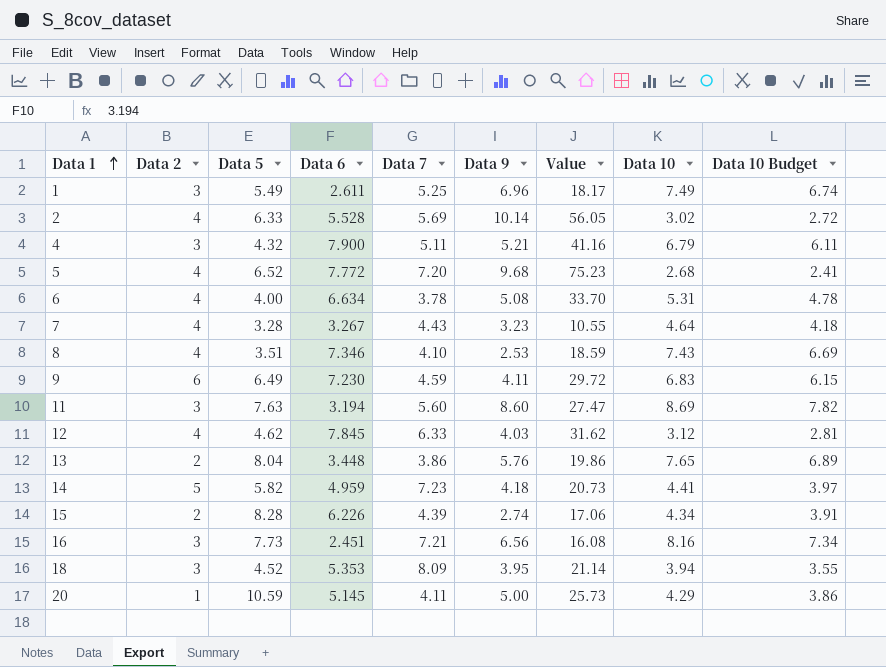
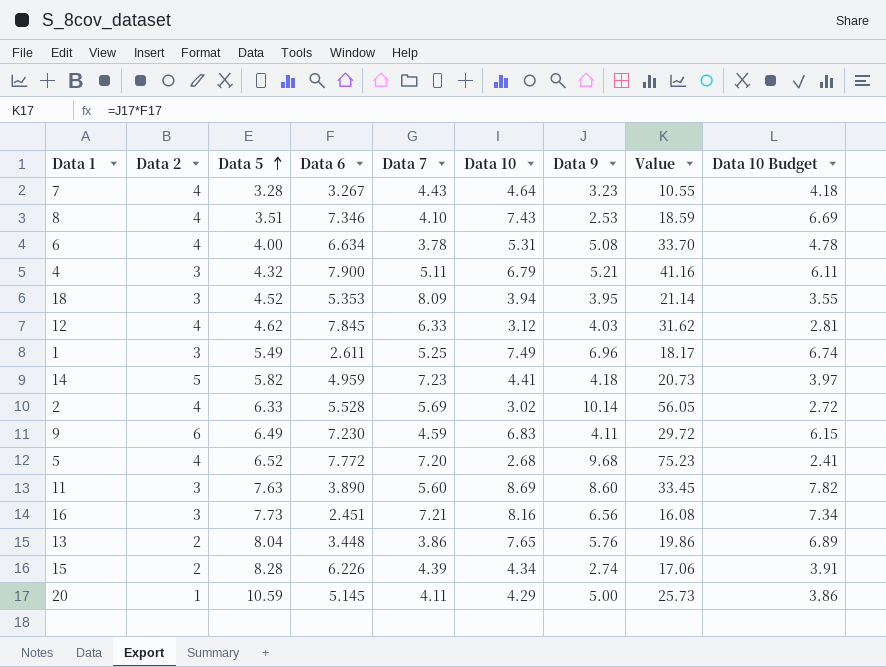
row order: Data 1 ascending -> Data 5 ascending
column Data 10 | position: 8 -> 6
11 | Data 6: 3.194 -> 3.890
11 | Value: 27.47 -> 33.45

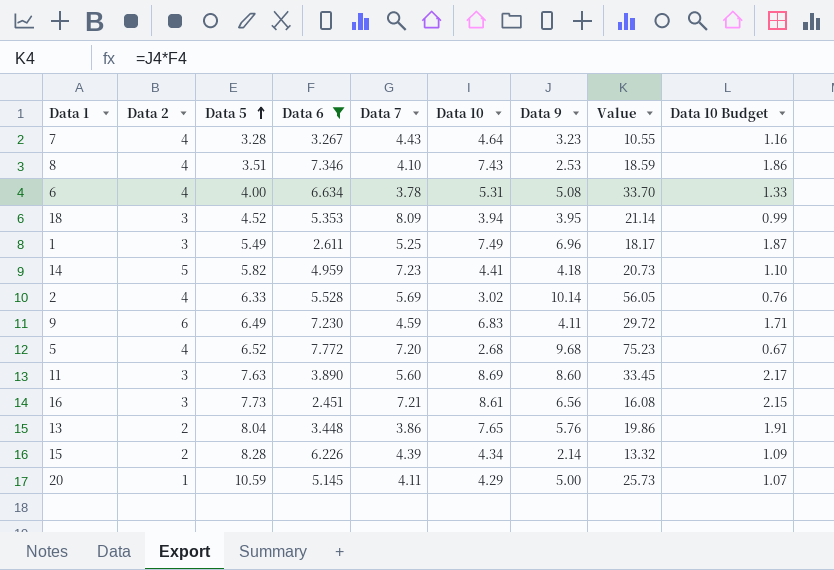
filter: none -> Data 6 <= 7.772
column Data 10 Budget | formula: [Data 10] * 0.9 -> [Data 10] * 0.25
16 | Data 10: 8.16 -> 8.61
15 | Data 9: 2.74 -> 2.14
15 | Value: 17.06 -> 13.32

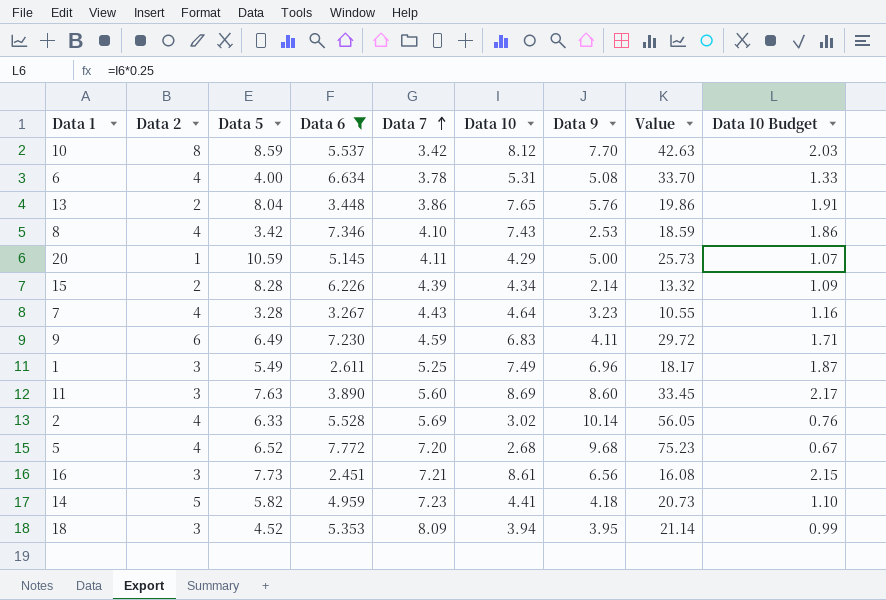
row order: Data 5 ascending -> Data 7 ascending
row 10: none -> 8 | 8.59 | 5.537 | 3.42 | 8.12 | 7.70 | 42.63 | 2.03
8 | Data 5: 3.51 -> 3.42

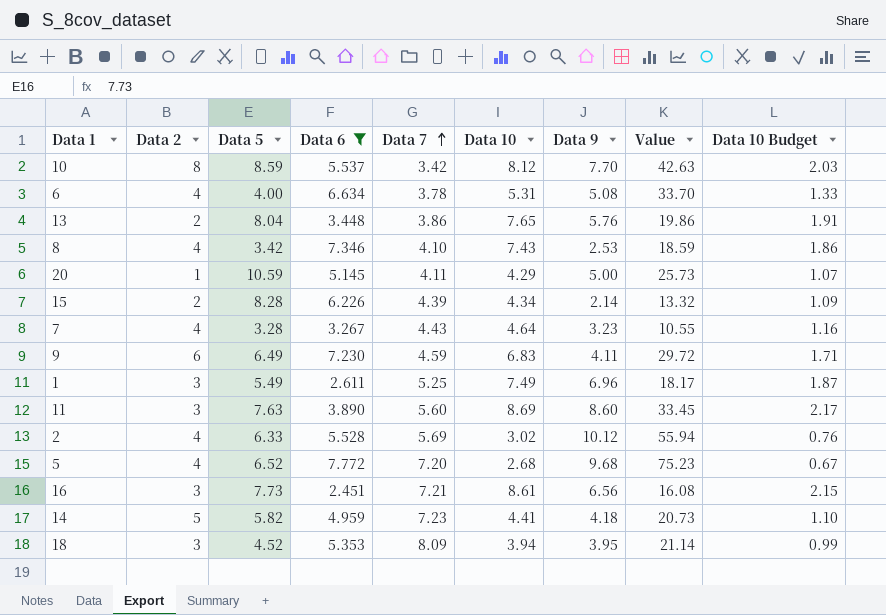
2 | Data 9: 10.14 -> 10.12
2 | Value: 56.05 -> 55.94

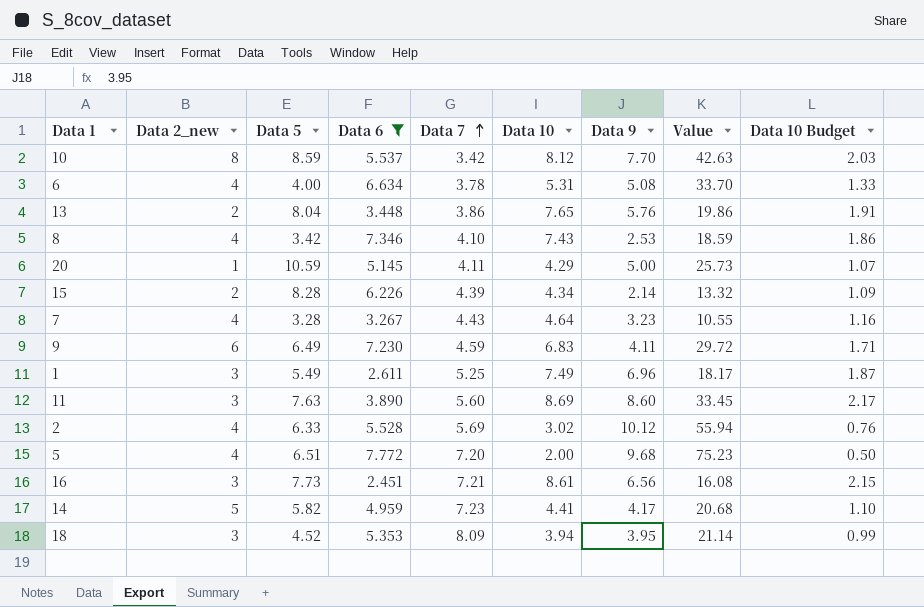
column name: Data 2 -> Data 2_new
5 | Data 5: 6.52 -> 6.51
5 | Data 10: 2.68 -> 2.00
5 | Data 10 Budget: 0.67 -> 0.50
14 | Data 9: 4.18 -> 4.17
14 | Value: 20.73 -> 20.68

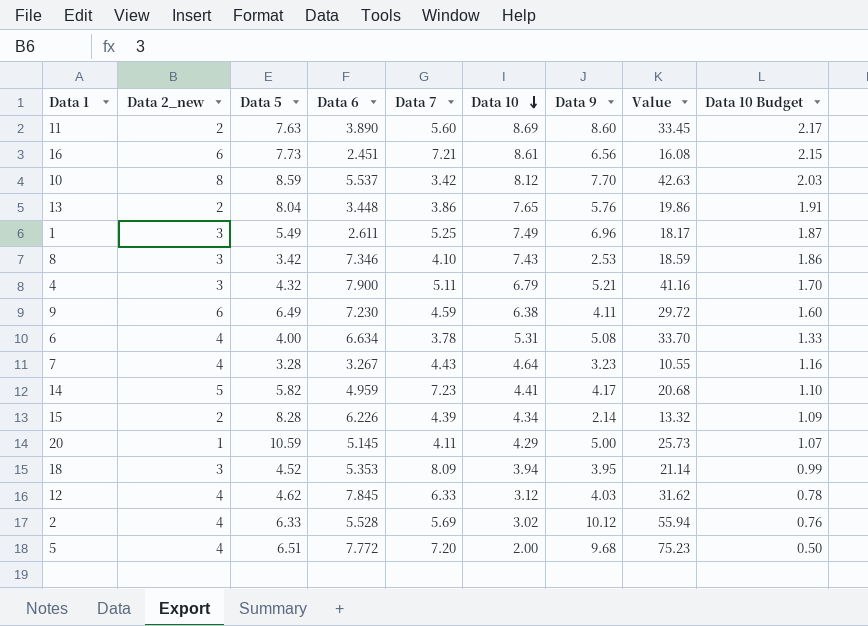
filter: Data 6 <= 7.772 -> none
row order: Data 7 ascending -> Data 10 descending
11 | Data 2_new: 3 -> 2
16 | Data 2_new: 3 -> 6
8 | Data 2_new: 4 -> 3
9 | Data 10: 6.83 -> 6.38
9 | Data 10 Budget: 1.71 -> 1.60

